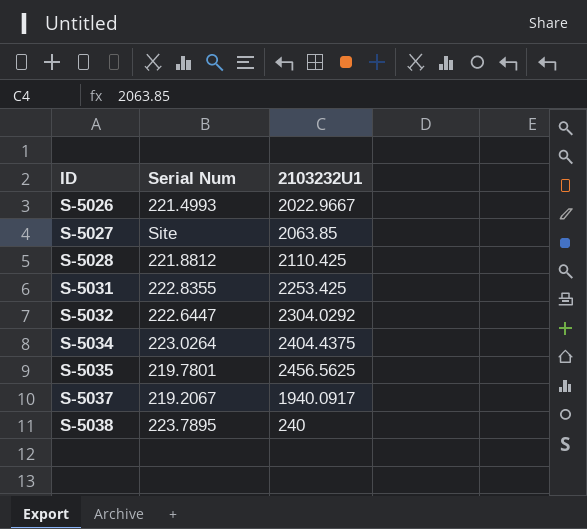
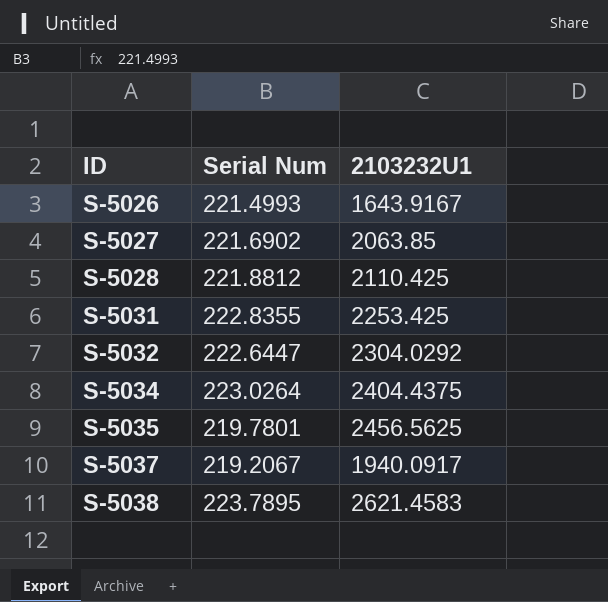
S-5026 | 2103232U1: 2022.9667 -> 1643.9167
S-5027 | Serial Num: Site -> 221.6902
S-5038 | 2103232U1: 240 -> 2621.4583

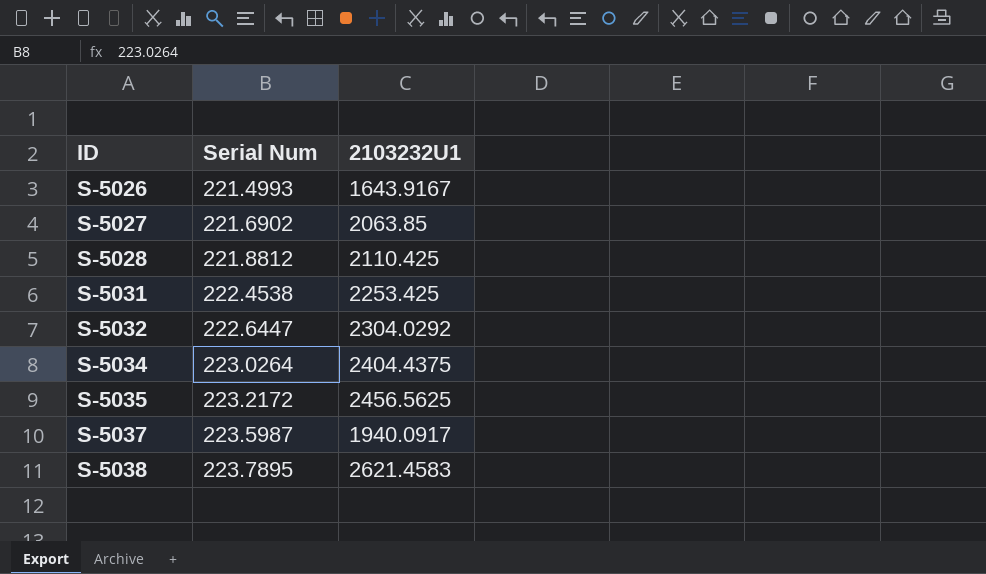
S-5031 | Serial Num: 222.8355 -> 222.4538
S-5035 | Serial Num: 219.7801 -> 223.2172
S-5037 | Serial Num: 219.2067 -> 223.5987

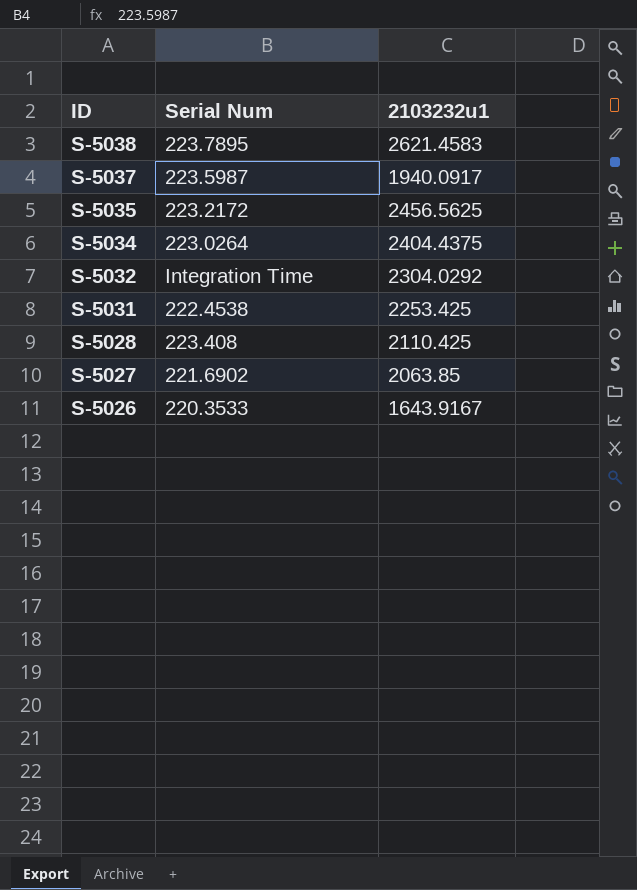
row order: ID ascending -> ID descending
column name: 2103232U1 -> 2103232u1
S-5032 | Serial Num: 222.6447 -> Integration Time
S-5028 | Serial Num: 221.8812 -> 223.408
S-5026 | Serial Num: 221.4993 -> 220.3533

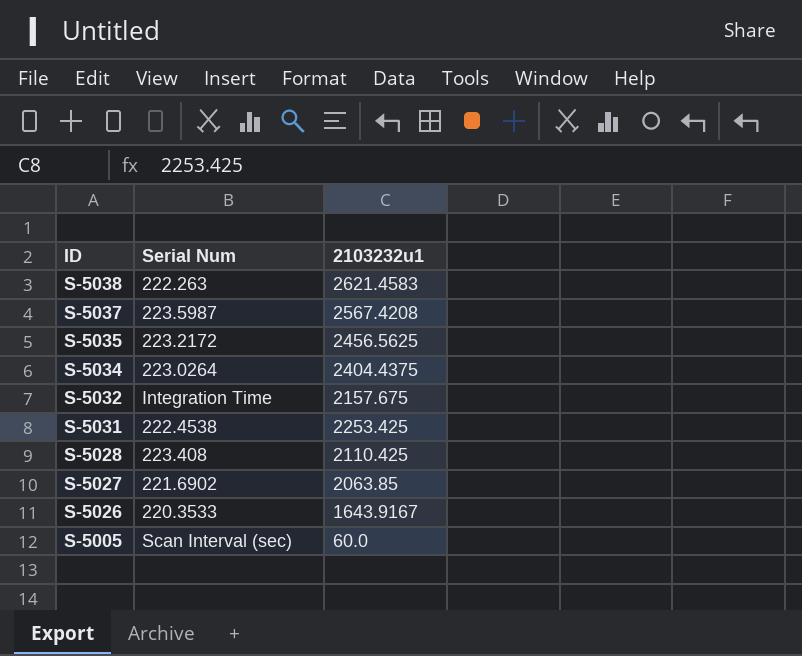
S-5038 | Serial Num: 223.7895 -> 222.263
S-5037 | 2103232u1: 1940.0917 -> 2567.4208
S-5032 | 2103232u1: 2304.0292 -> 2157.675
row S-5005: none -> Scan Interval (sec) | 60.0

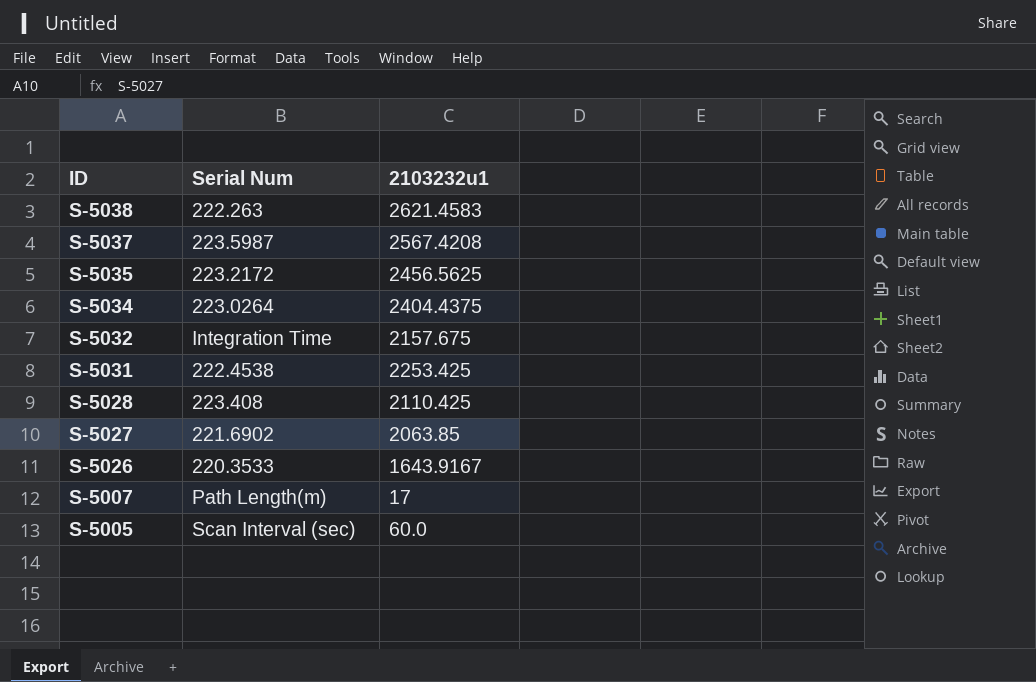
row S-5007: none -> Path Length(m) | 17

